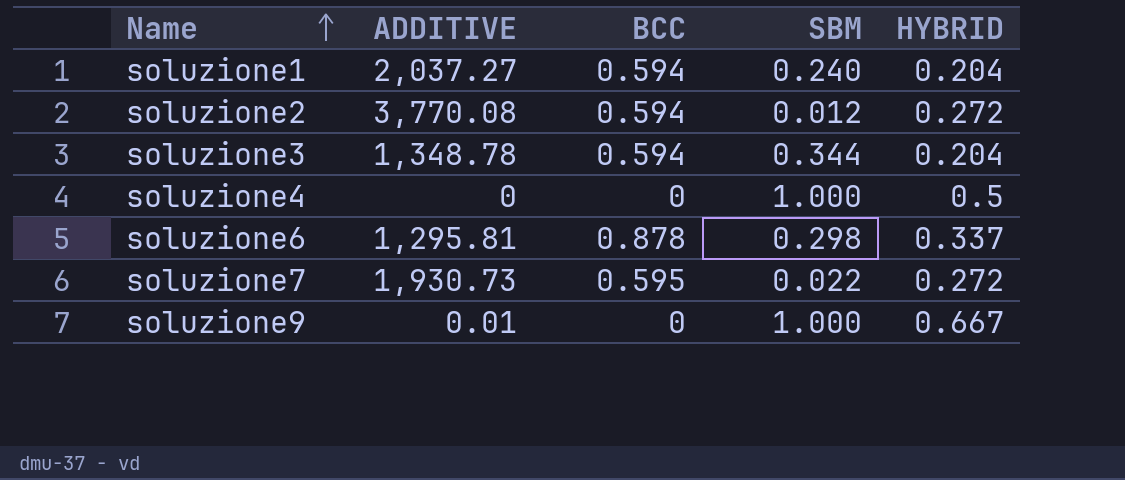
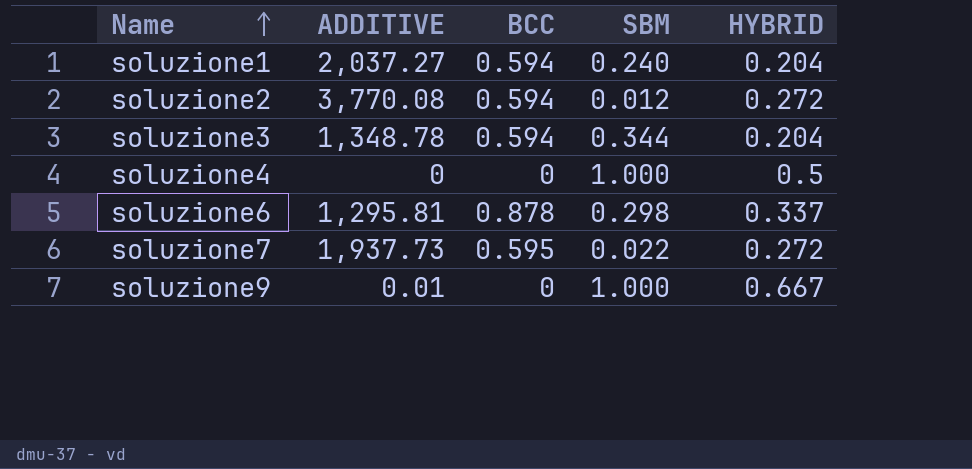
soluzione7 | ADDITIVE: 1,930.73 -> 1,937.73

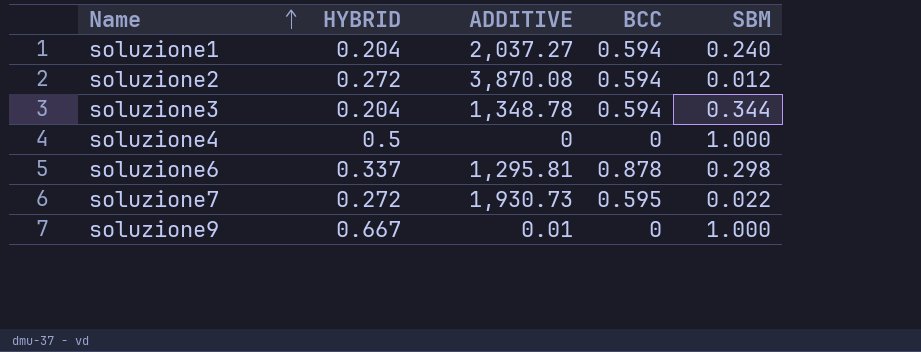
column HYBRID | position: 5 -> 2
soluzione2 | ADDITIVE: 3,770.08 -> 3,870.08
soluzione7 | ADDITIVE: 1,937.73 -> 1,930.73

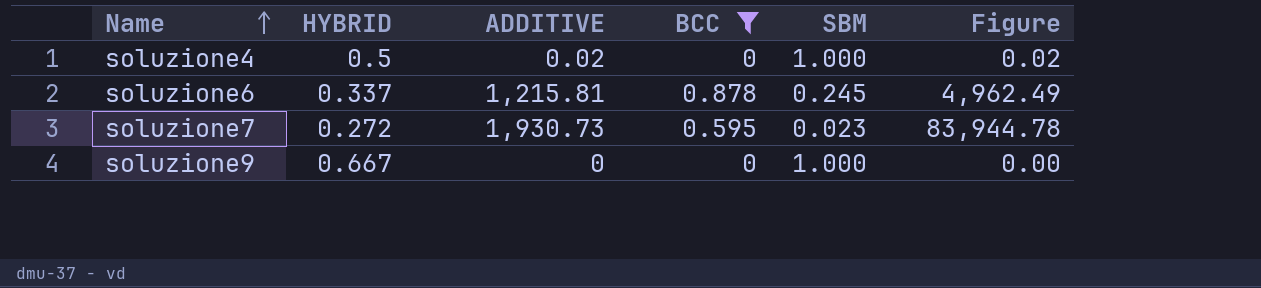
filter: none -> BCC != 0.594
column Figure | formula: none -> [ADDITIVE] / [SBM]
soluzione4 | ADDITIVE: 0 -> 0.02
soluzione6 | ADDITIVE: 1,295.81 -> 1,215.81
soluzione6 | SBM: 0.298 -> 0.245
soluzione7 | SBM: 0.022 -> 0.023
soluzione9 | ADDITIVE: 0.01 -> 0

